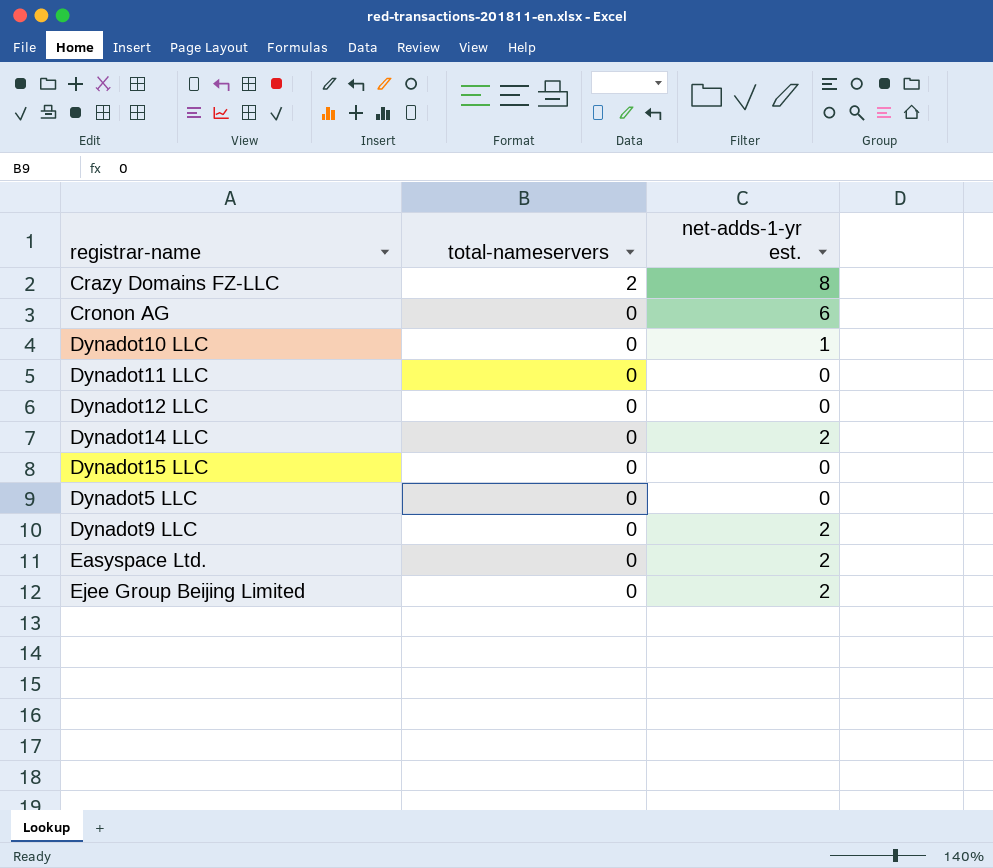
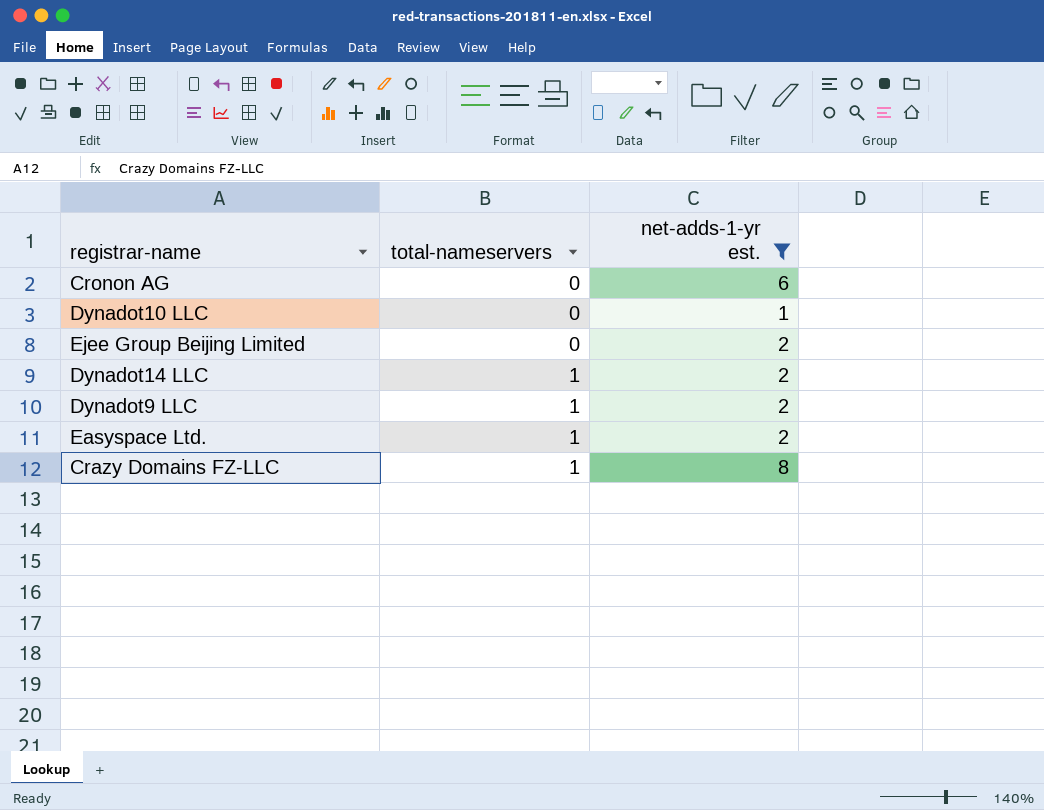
filter: none -> net-adds-1-yr est. != 0
row order: total-nameservers descending -> total-nameservers ascending
Dynadot14 LLC | total-nameservers: 0 -> 1
Dynadot9 LLC | total-nameservers: 0 -> 1
Easyspace Ltd. | total-nameservers: 0 -> 1
Crazy Domains FZ-LLC | total-nameservers: 2 -> 1

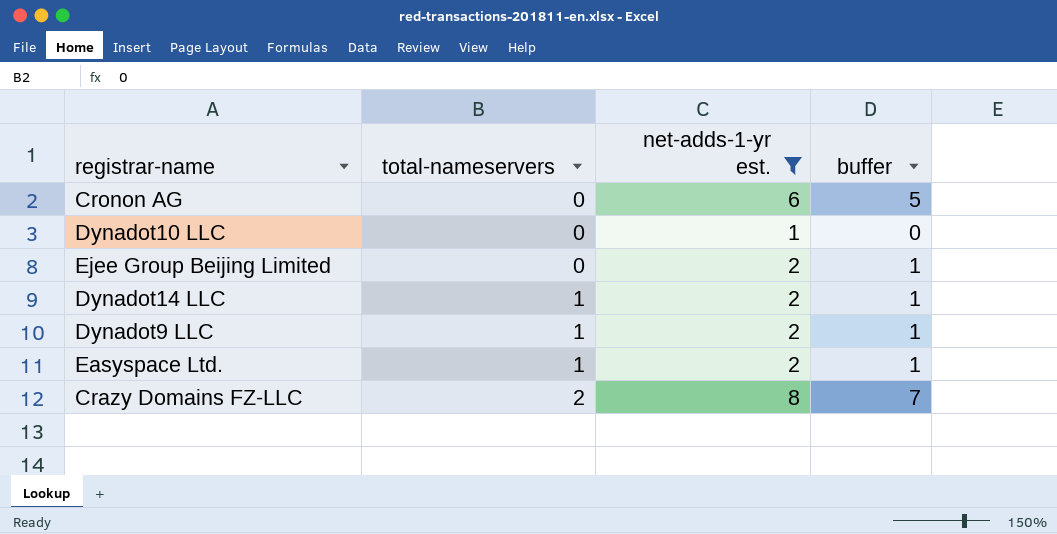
column buffer | formula: none -> [net-adds-1-yr est.] - 1
Crazy Domains FZ-LLC | total-nameservers: 1 -> 2

